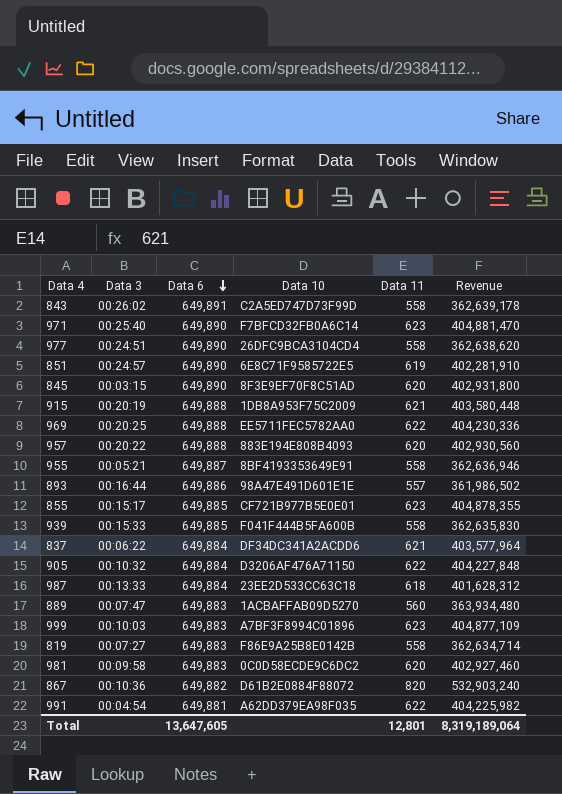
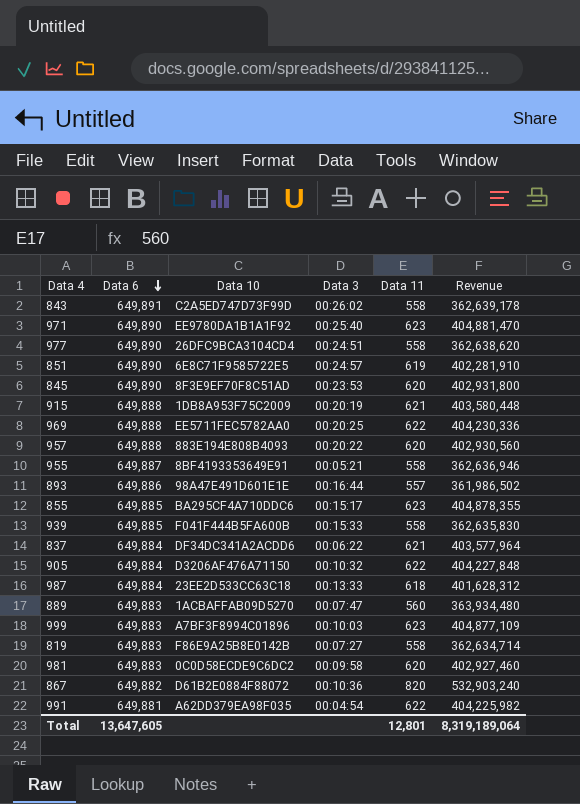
column Data 3 | position: 2 -> 4
971 | Data 10: F7BFCD32FB0A6C14 -> EE9780DA1B1A1F92
845 | Data 3: 00:03:15 -> 00:23:53
855 | Data 10: CF721B977B5E0E01 -> BA295CF4A710DDC6

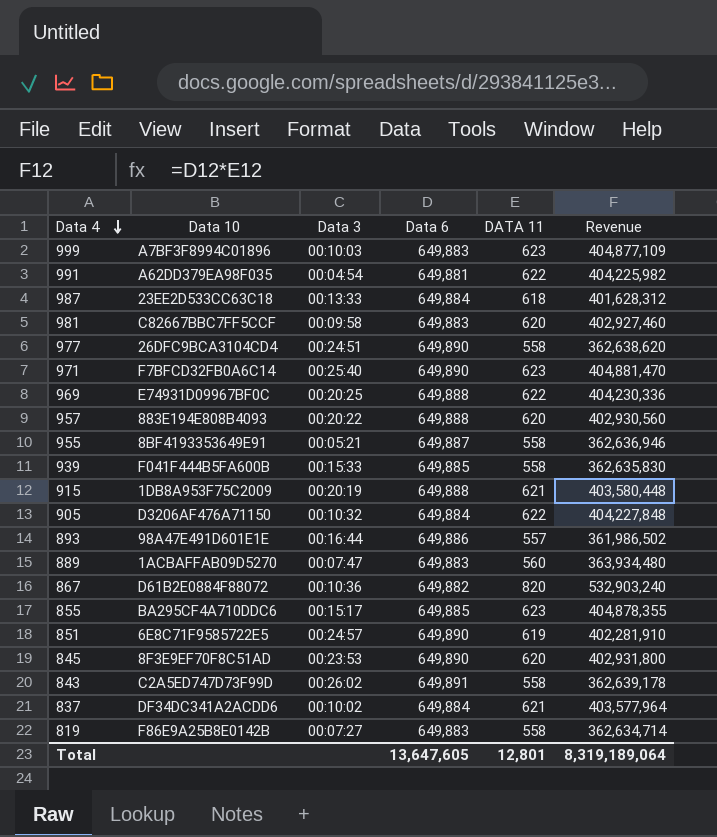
row order: Data 6 descending -> Data 4 descending
column Data 6 | position: 2 -> 4
column name: Data 11 -> DATA 11
981 | Data 10: 0C0D58ECDE9C6DC2 -> C82667BBC7FF5CCF
971 | Data 10: EE9780DA1B1A1F92 -> F7BFCD32FB0A6C14
969 | Data 10: EE5711FEC5782AA0 -> E74931D09967BF0C
837 | Data 3: 00:06:22 -> 00:10:02

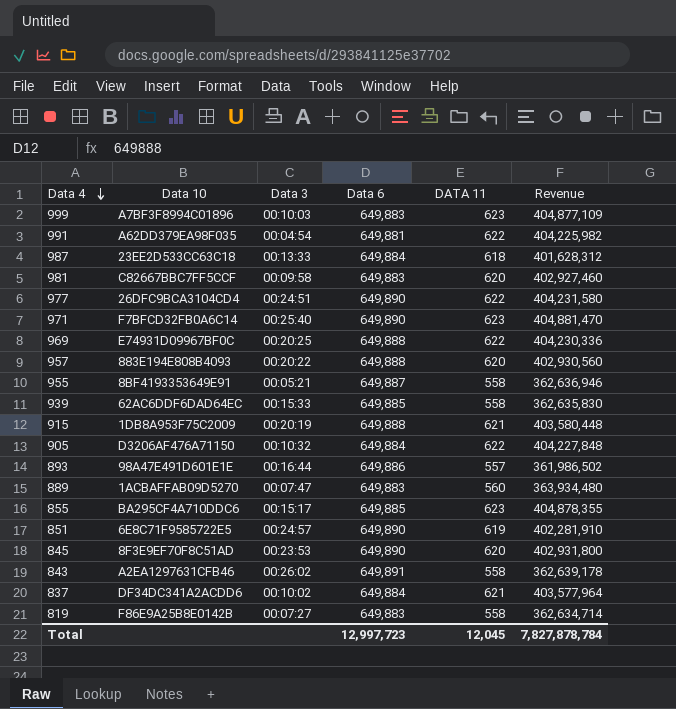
row 867: D61B2E0884F88072 | 00:10:36 | 649,882 | 820 | 532,903,240 -> none
977 | DATA 11: 558 -> 622
977 | Revenue: 362,638,620 -> 404,231,580
939 | Data 10: F041F444B5FA600B -> 62AC6DDF6DAD64EC
843 | Data 10: C2A5ED747D73F99D -> A2EA1297631CFB46
Total | Data 6: 13,647,605 -> 12,997,723
Total | DATA 11: 12,801 -> 12,045
Total | Revenue: 8,319,189,064 -> 7,827,878,784

